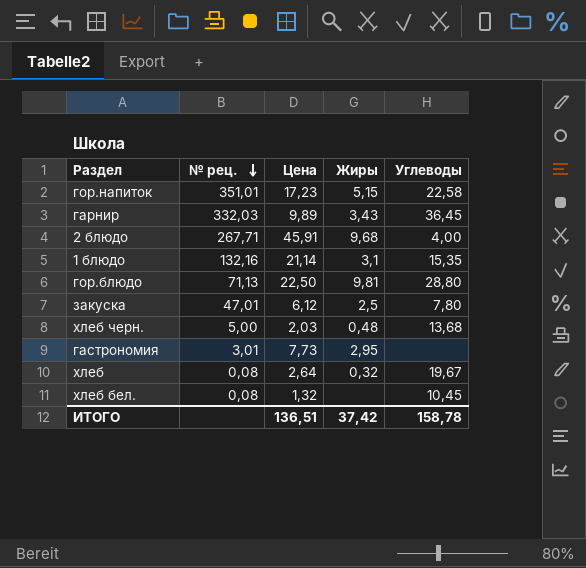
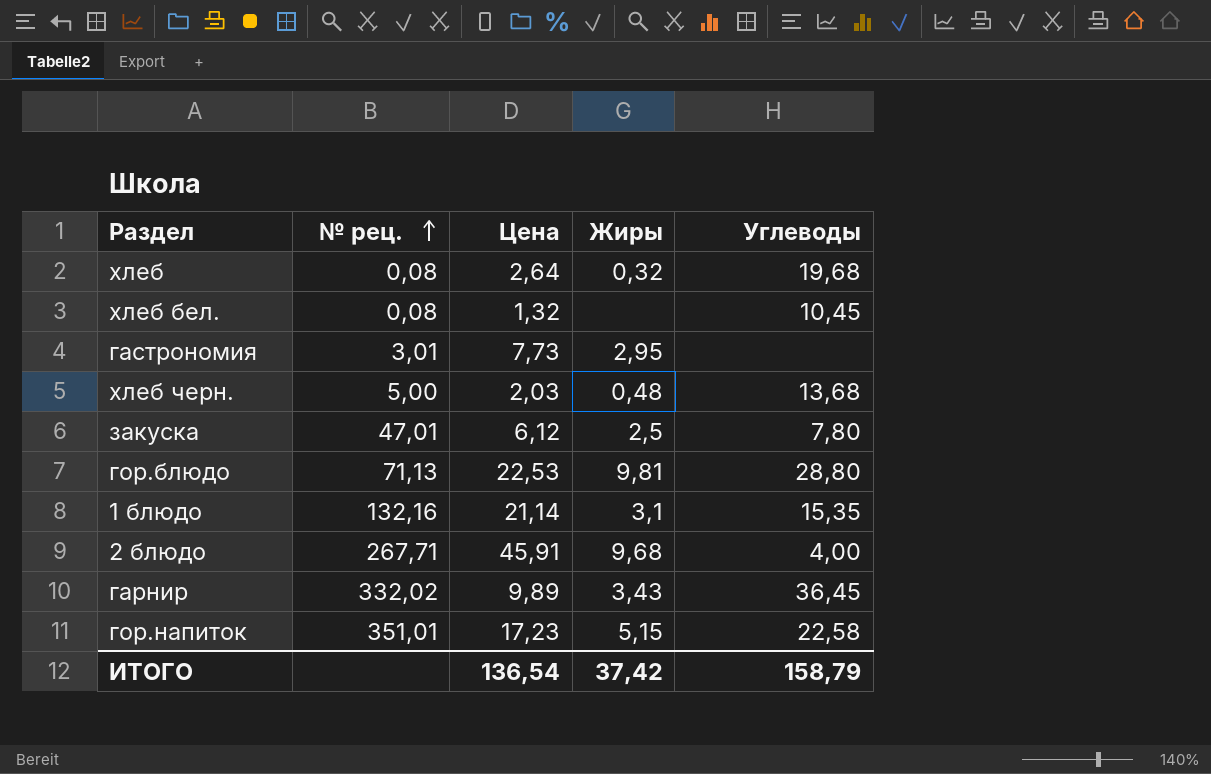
row order: № рец. descending -> № рец. ascending
хлеб | Углеводы: 19,67 -> 19,68
гор.блюдо | Цена: 22,50 -> 22,53
гарнир | № рец.: 332,03 -> 332,02
ИТОГО | Цена: 136,51 -> 136,54
ИТОГО | Углеводы: 158,78 -> 158,79

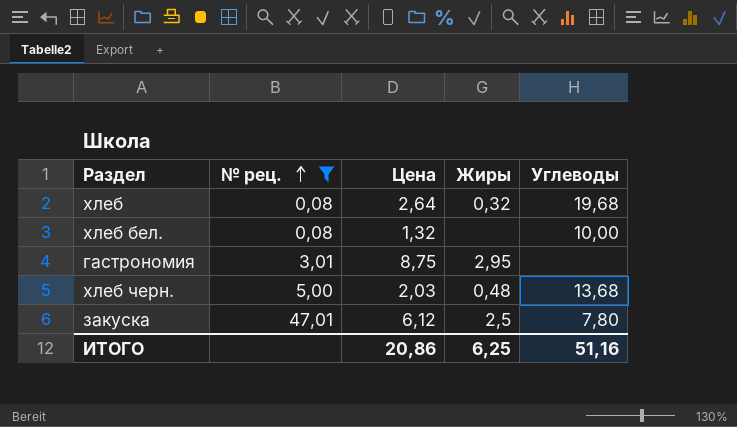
filter: none -> № рец. <= 47,01
хлеб бел. | Углеводы: 10,45 -> 10,00
гастрономия | Цена: 7,73 -> 8,75
ИТОГО | Цена: 136,54 -> 20,86
ИТОГО | Жиры: 37,42 -> 6,25
ИТОГО | Углеводы: 158,79 -> 51,16

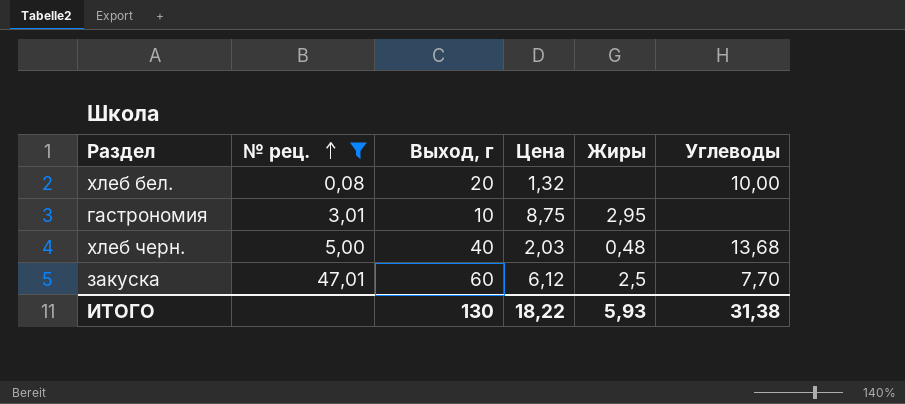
column Выход, г | position: none -> 3
row хлеб: 0,08 | 2,64 | 0,32 | 19,68 -> none
закуска | Углеводы: 7,80 -> 7,70
ИТОГО | Цена: 20,86 -> 18,22
ИТОГО | Жиры: 6,25 -> 5,93
ИТОГО | Углеводы: 51,16 -> 31,38

